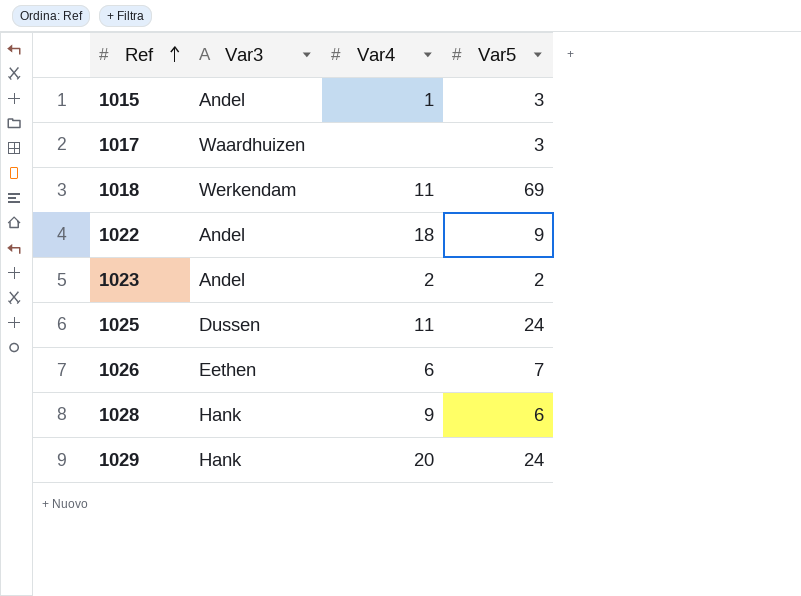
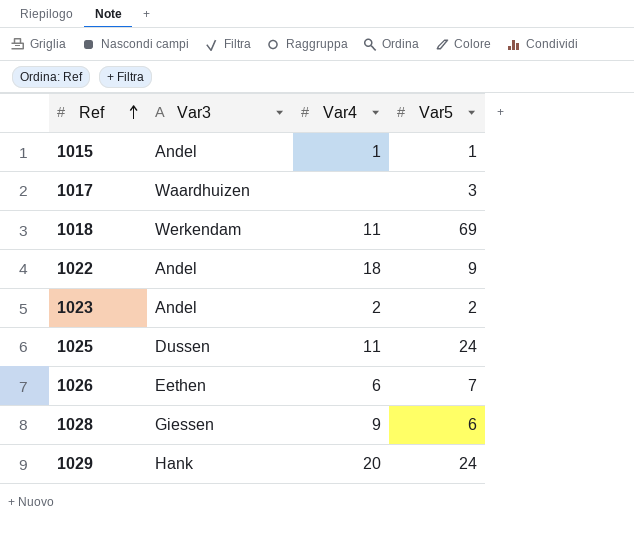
1015 | Var5: 3 -> 1
1028 | Var3: Hank -> Giessen

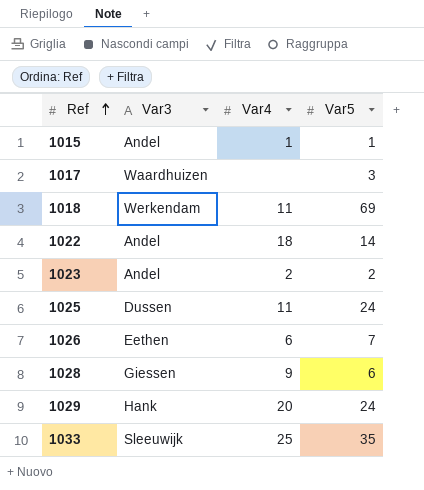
1022 | Var5: 9 -> 14
row 1033: none -> Sleeuwijk | 25 | 35

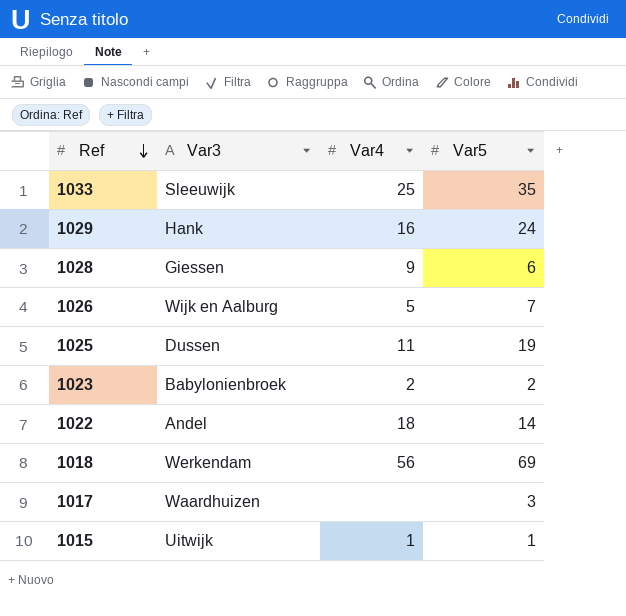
row order: Ref ascending -> Ref descending
1029 | Var4: 20 -> 16
1026 | Var3: Eethen -> Wijk en Aalburg
1026 | Var4: 6 -> 5
1025 | Var5: 24 -> 19
1023 | Var3: Andel -> Babylonienbroek
1018 | Var4: 11 -> 56
1015 | Var3: Andel -> Uitwijk

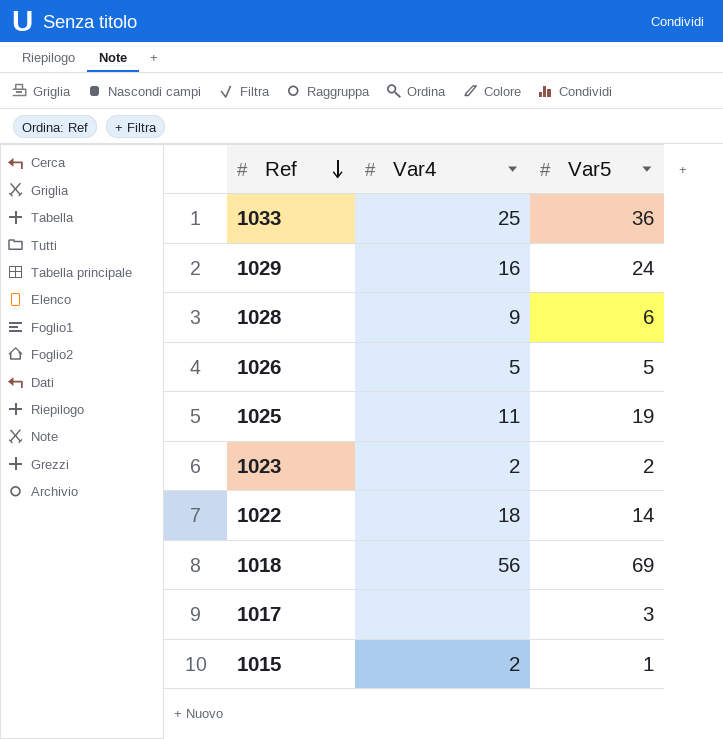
column Var3 | position: 2 -> none
1033 | Var5: 35 -> 36
1026 | Var5: 7 -> 5
1015 | Var4: 1 -> 2

